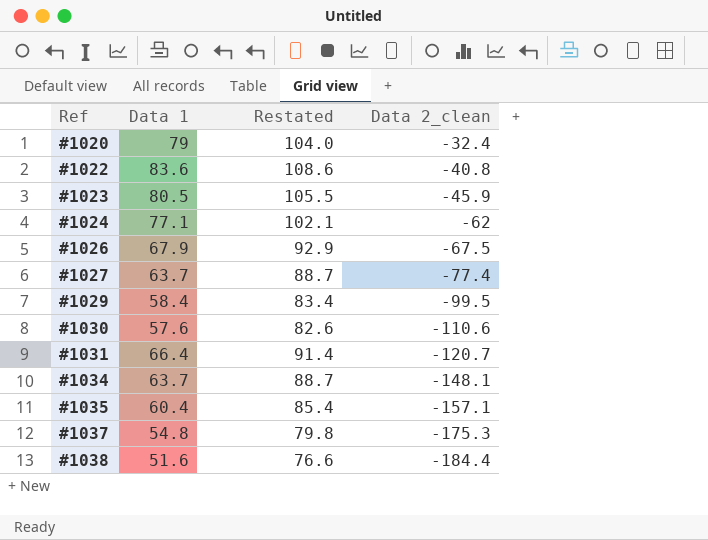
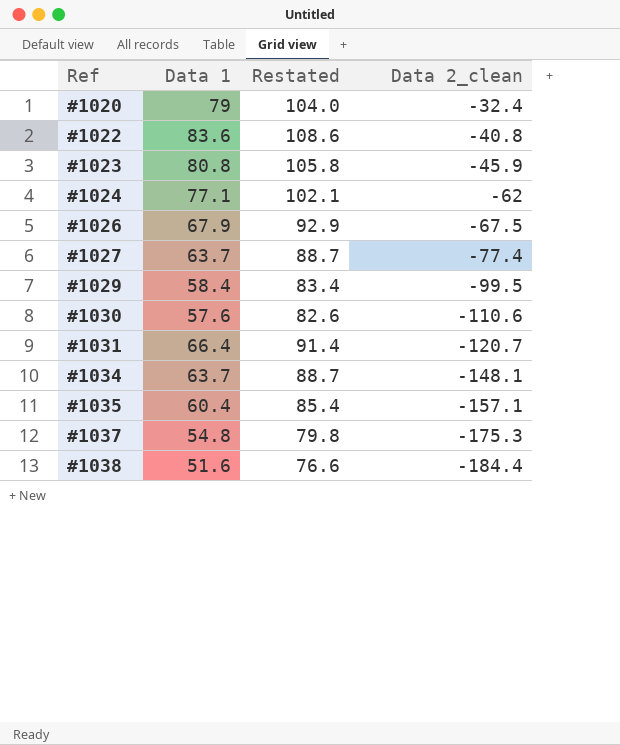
#1023 | Data 1: 80.5 -> 80.8
#1023 | Restated: 105.5 -> 105.8

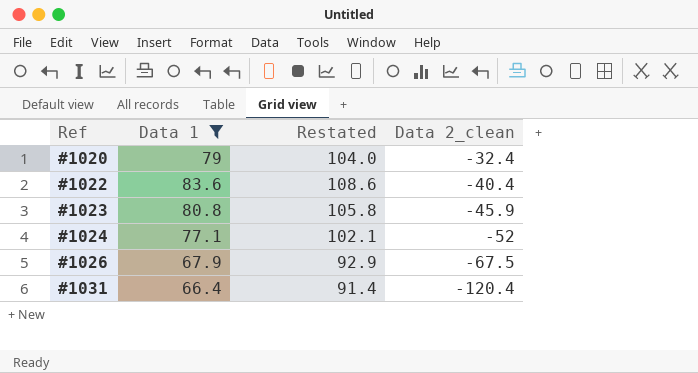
filter: none -> Data 1 >= 66.4
#1022 | Data 2_clean: -40.8 -> -40.4
#1024 | Data 2_clean: -62 -> -52
#1031 | Data 2_clean: -120.7 -> -120.4

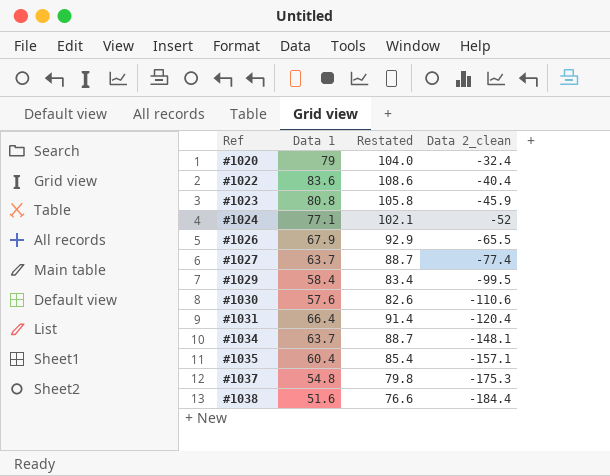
filter: Data 1 >= 66.4 -> none
#1026 | Data 2_clean: -67.5 -> -65.5

